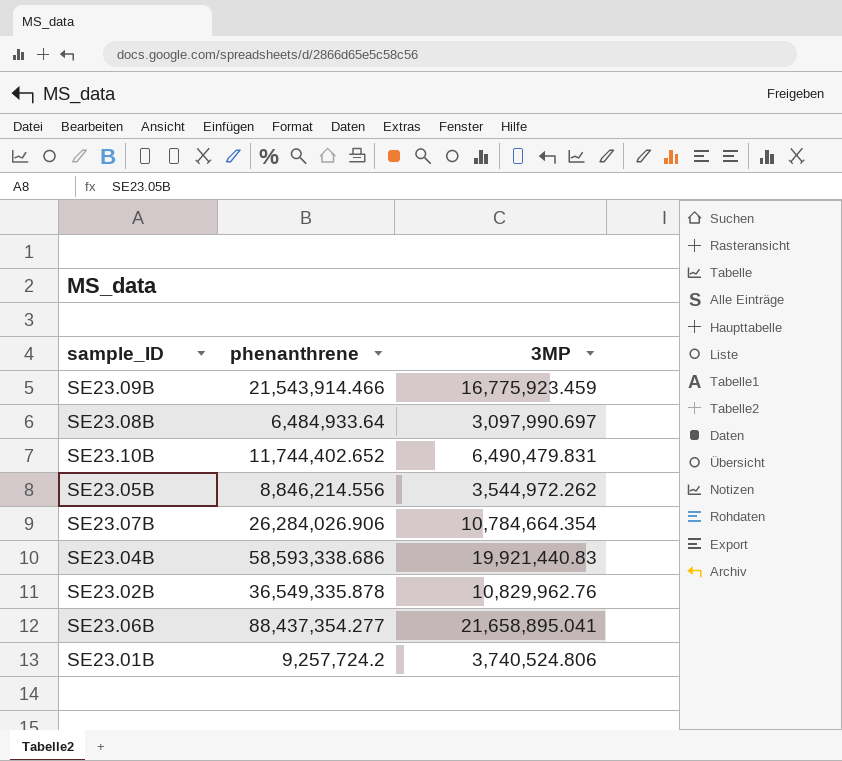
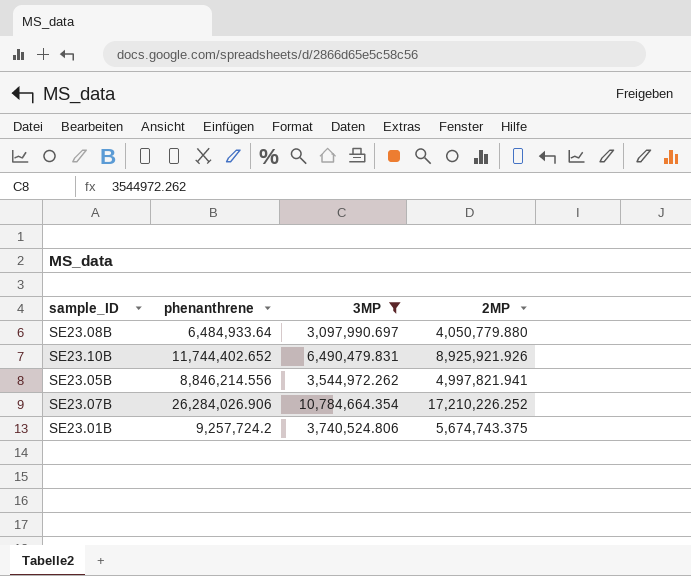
filter: none -> 3MP <= 10,784,664.354
column 2MP | position: none -> 4

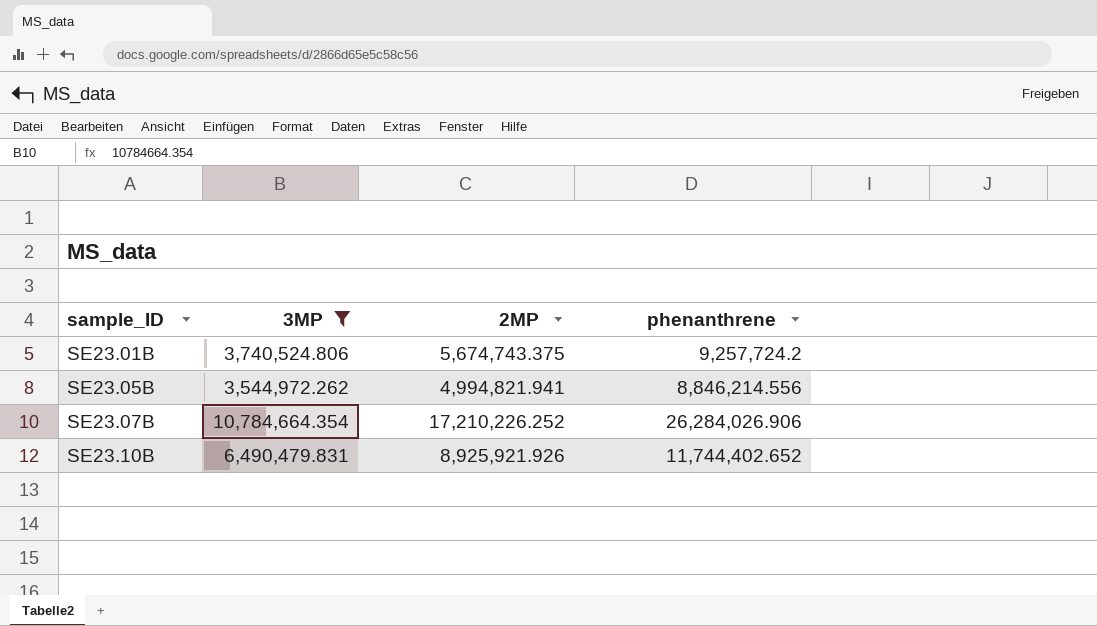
row order: none -> sample_ID ascending
column phenanthrene | position: 2 -> 4
row SE23.08B: 6,484,933.64 | 3,097,990.697 | 4,050,779.880 -> none
SE23.05B | 2MP: 4,997,821.941 -> 4,994,821.941

